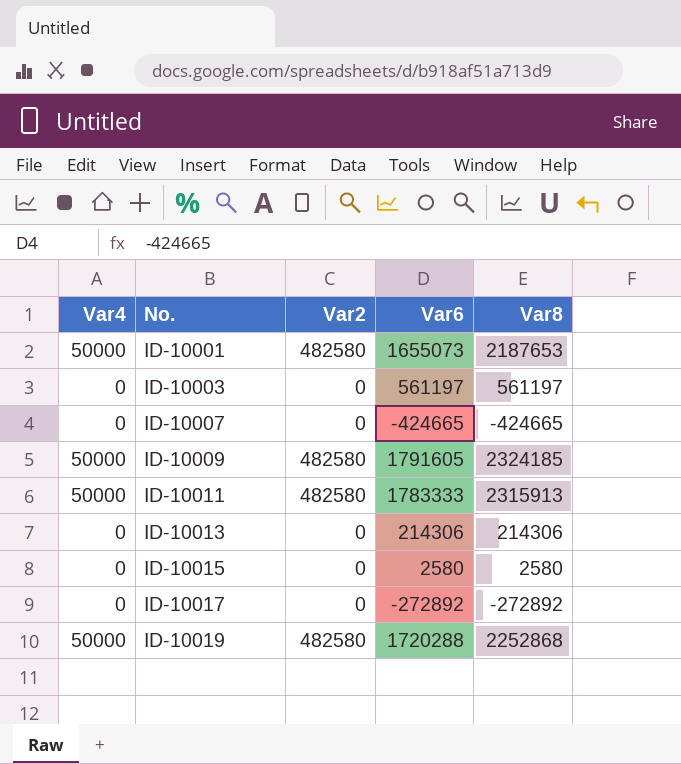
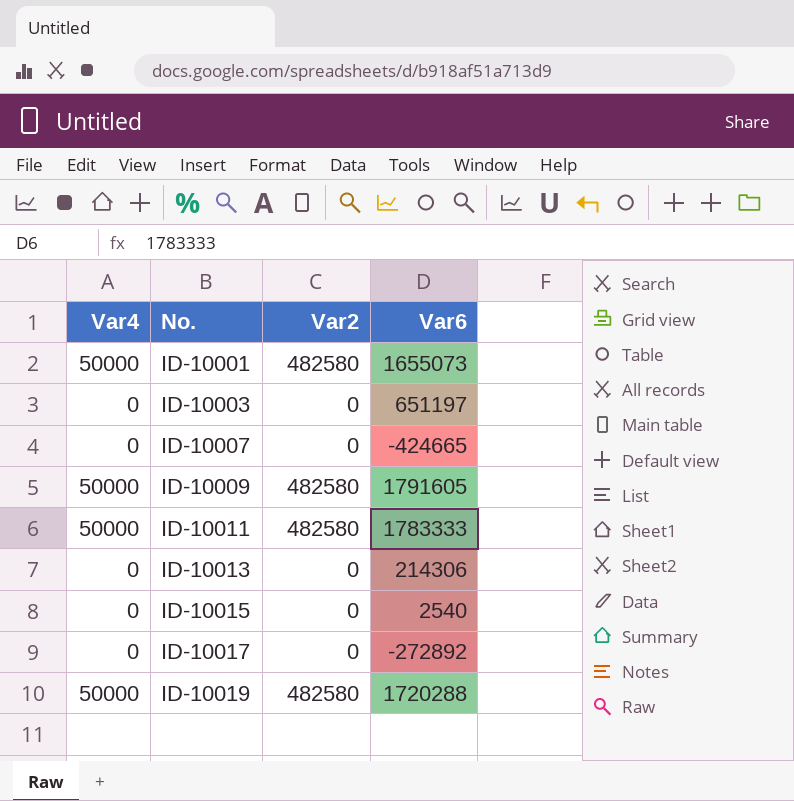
column Var8 | formula: [Var4] + [Var2] + [Var6] -> none
ID-10003 | Var6: 561197 -> 651197
ID-10015 | Var6: 2580 -> 2540

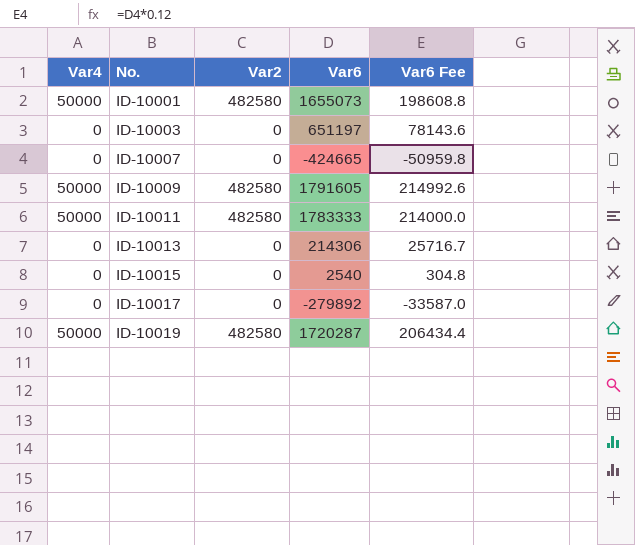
column Var6 Fee | formula: none -> [Var6] * 0.12
ID-10017 | Var6: -272892 -> -279892
ID-10019 | Var6: 1720288 -> 1720287

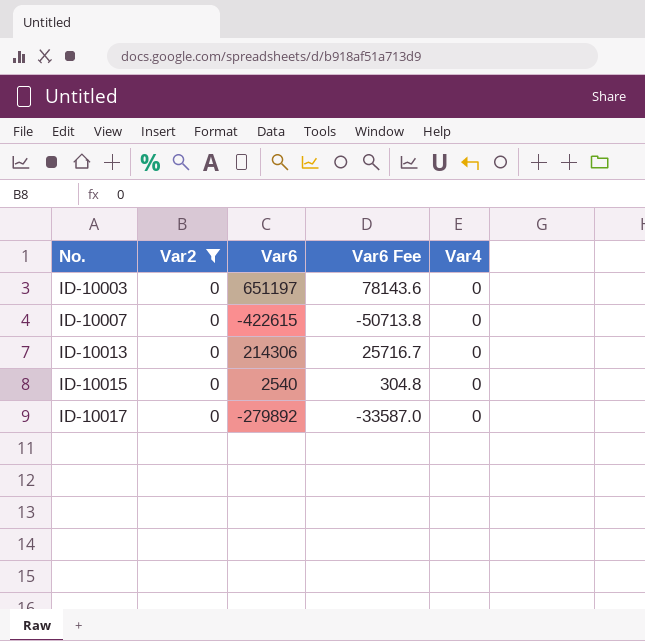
filter: none -> Var2 = 0
column Var4 | position: 1 -> 5
ID-10007 | Var6: -424665 -> -422615
ID-10007 | Var6 Fee: -50959.8 -> -50713.8

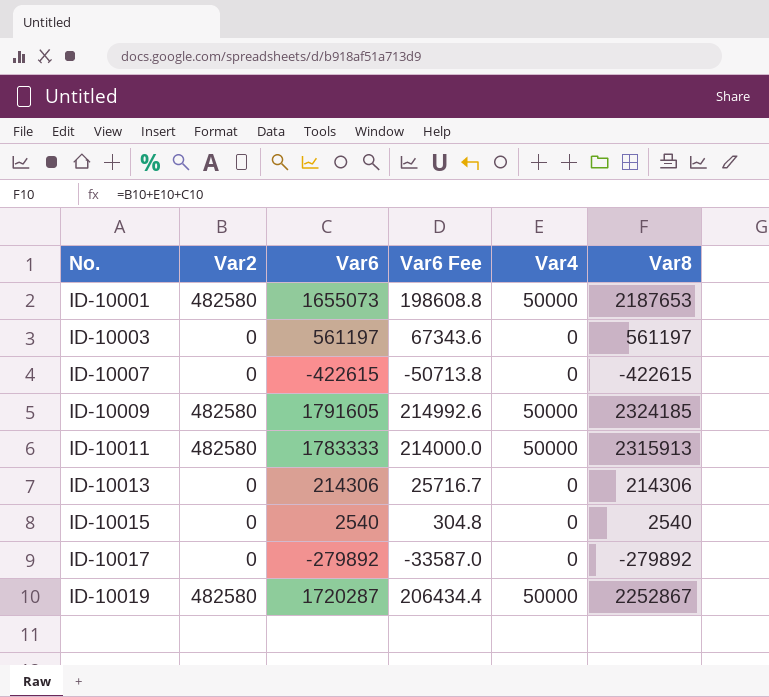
filter: Var2 = 0 -> none
column Var8 | formula: none -> [Var2] + [Var6] + [Var4]
ID-10003 | Var6: 651197 -> 561197
ID-10003 | Var6 Fee: 78143.6 -> 67343.6

